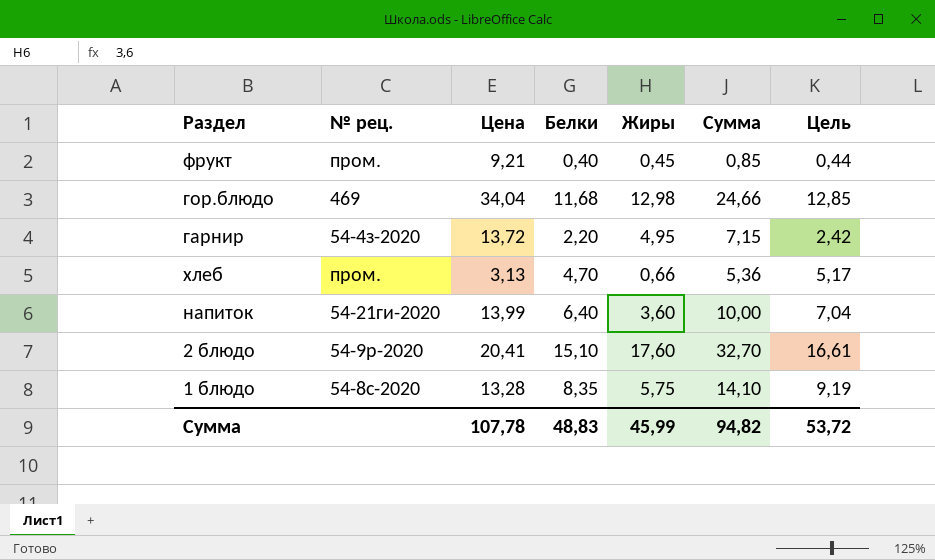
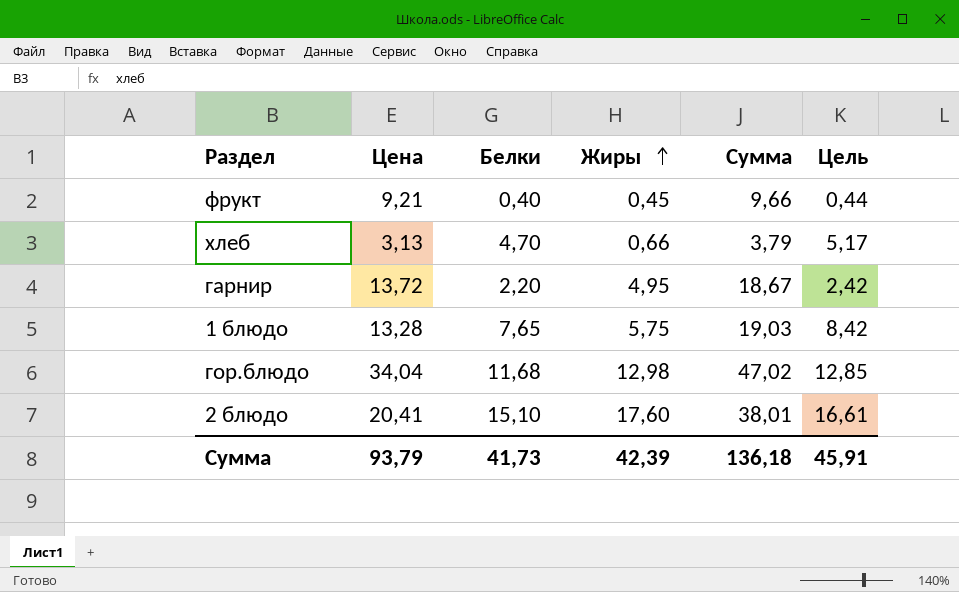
row order: none -> Жиры ascending
column № рец. | position: 2 -> none
column Сумма | formula: [Белки] + [Жиры] -> [Цена] + [Жиры]
row напиток: 54-21ги-2020 | 13,99 | 6,40 | 3,60 | 10,00 | 7,04 -> none
1 блюдо | Белки: 8,35 -> 7,65
1 блюдо | Цель: 9,19 -> 8,42
Сумма | Цена: 107,78 -> 93,79
Сумма | Белки: 48,83 -> 41,73
Сумма | Жиры: 45,99 -> 42,39
Сумма | Сумма: 94,82 -> 136,18
Сумма | Цель: 53,72 -> 45,91

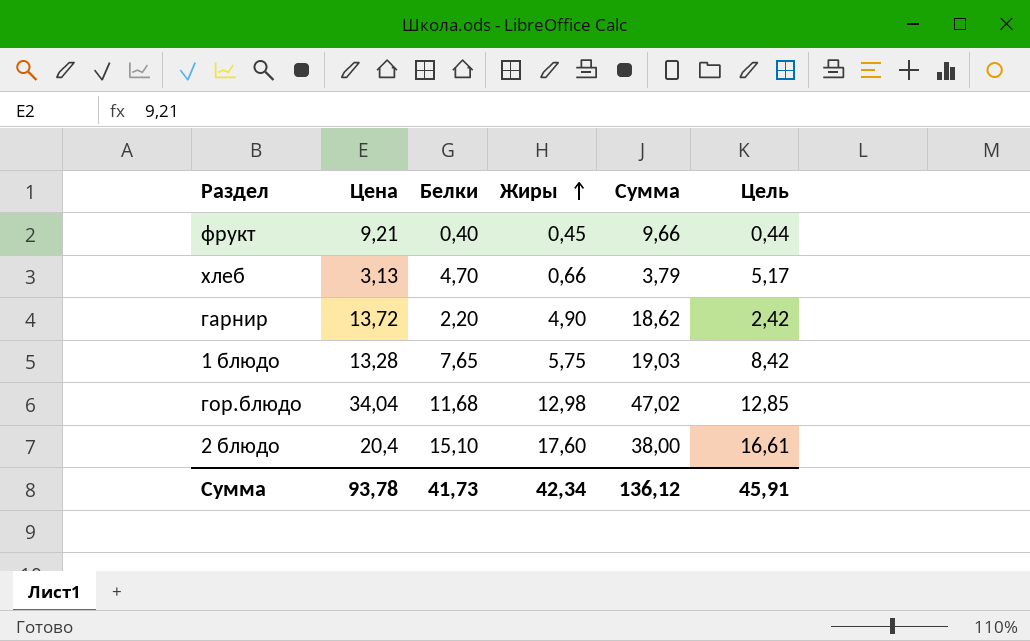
гарнир | Жиры: 4,95 -> 4,90
гарнир | Сумма: 18,67 -> 18,62
2 блюдо | Цена: 20,41 -> 20,4
2 блюдо | Сумма: 38,01 -> 38,00
Сумма | Цена: 93,79 -> 93,78
Сумма | Жиры: 42,39 -> 42,34
Сумма | Сумма: 136,18 -> 136,12

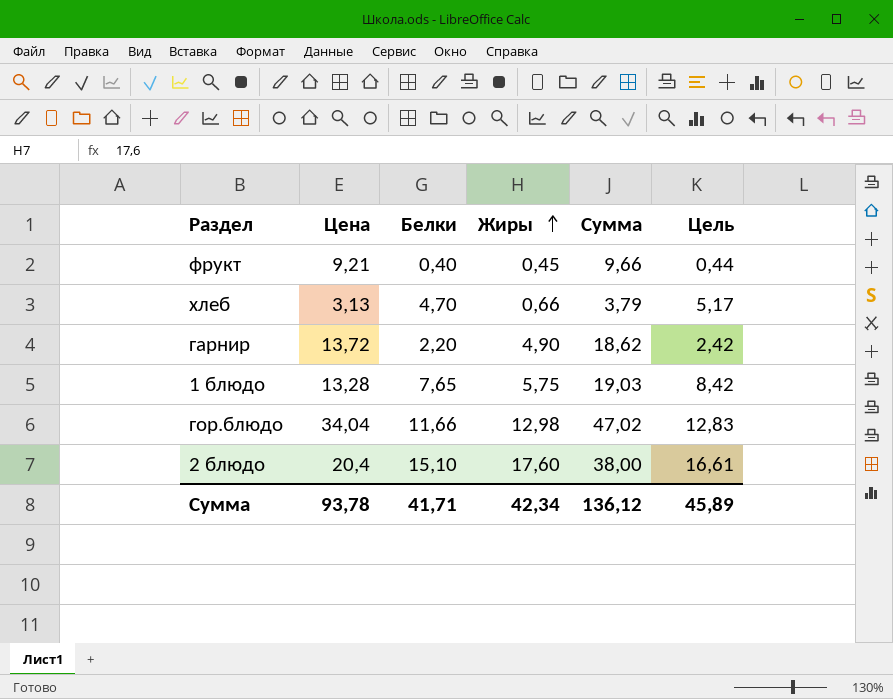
гор.блюдо | Белки: 11,68 -> 11,66
гор.блюдо | Цель: 12,85 -> 12,83
Сумма | Белки: 41,73 -> 41,71
Сумма | Цель: 45,91 -> 45,89

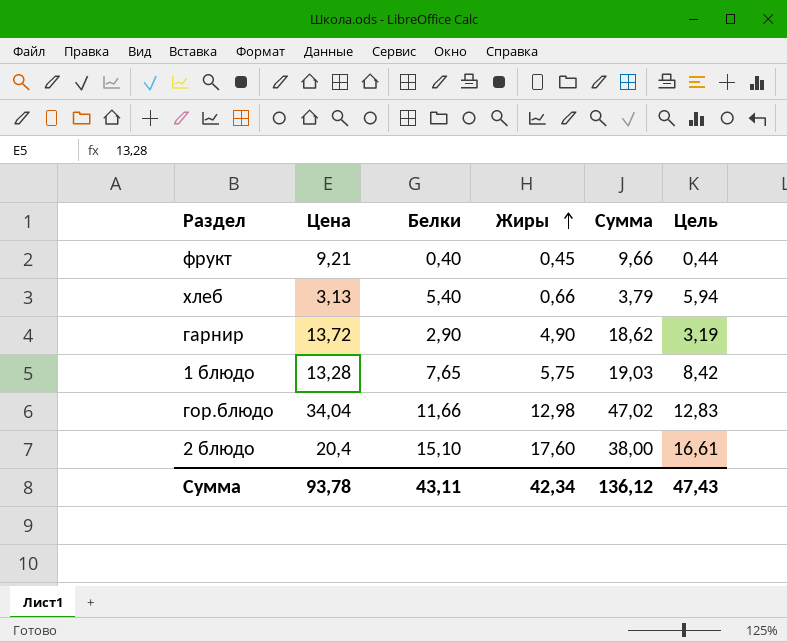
хлеб | Белки: 4,70 -> 5,40
хлеб | Цель: 5,17 -> 5,94
гарнир | Белки: 2,20 -> 2,90
гарнир | Цель: 2,42 -> 3,19
Сумма | Белки: 41,71 -> 43,11
Сумма | Цель: 45,89 -> 47,43

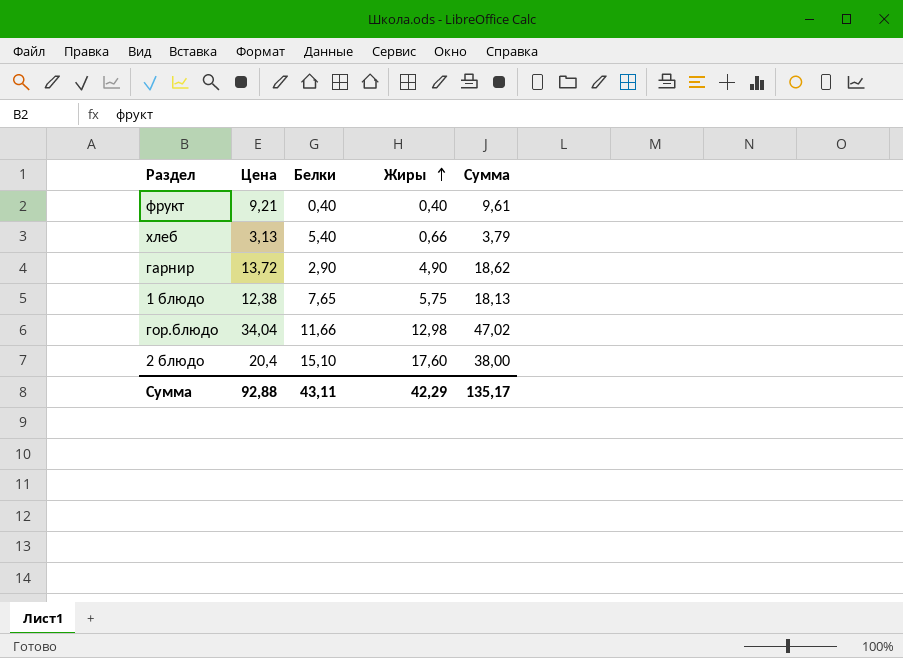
column Цель | formula: [Белки] * 1,1 -> none
фрукт | Жиры: 0,45 -> 0,40
фрукт | Сумма: 9,66 -> 9,61
1 блюдо | Цена: 13,28 -> 12,38
1 блюдо | Сумма: 19,03 -> 18,13
Сумма | Цена: 93,78 -> 92,88
Сумма | Жиры: 42,34 -> 42,29
Сумма | Сумма: 136,12 -> 135,17

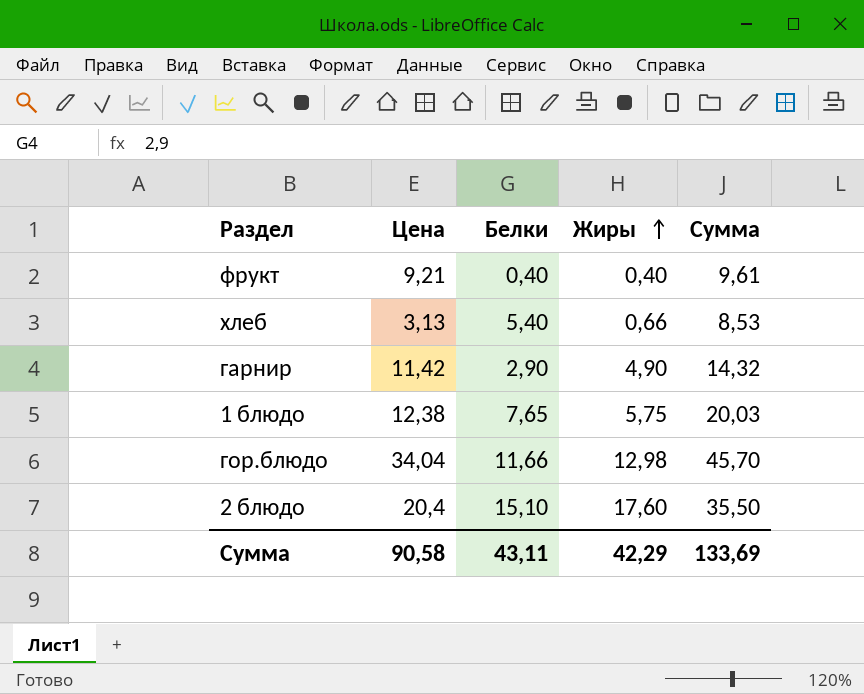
column Сумма | formula: [Цена] + [Жиры] -> [Цена] + [Белки]
гарнир | Цена: 13,72 -> 11,42
Сумма | Цена: 92,88 -> 90,58
Сумма | Сумма: 135,17 -> 133,69

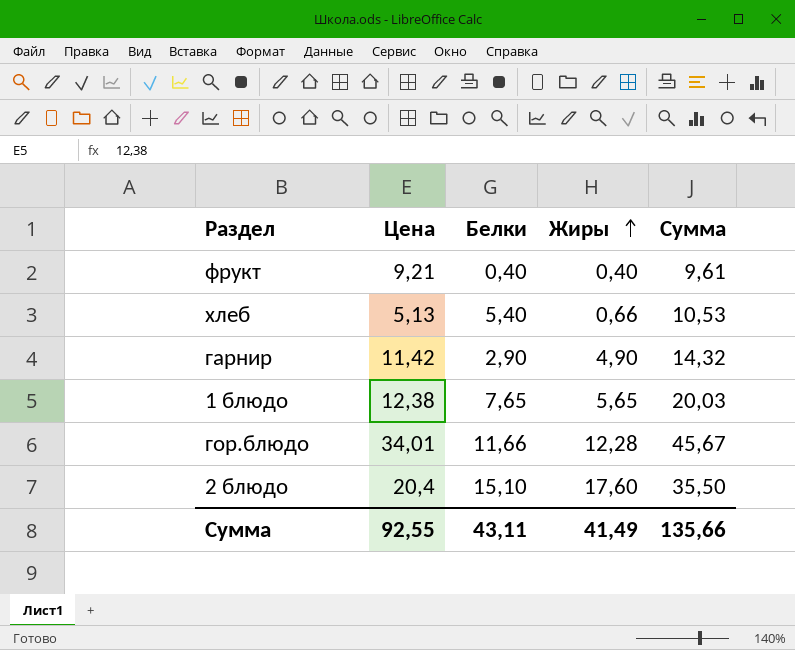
хлеб | Цена: 3,13 -> 5,13
хлеб | Сумма: 8,53 -> 10,53
1 блюдо | Жиры: 5,75 -> 5,65
гор.блюдо | Цена: 34,04 -> 34,01
гор.блюдо | Жиры: 12,98 -> 12,28
гор.блюдо | Сумма: 45,70 -> 45,67
Сумма | Цена: 90,58 -> 92,55
Сумма | Жиры: 42,29 -> 41,49
Сумма | Сумма: 133,69 -> 135,66

